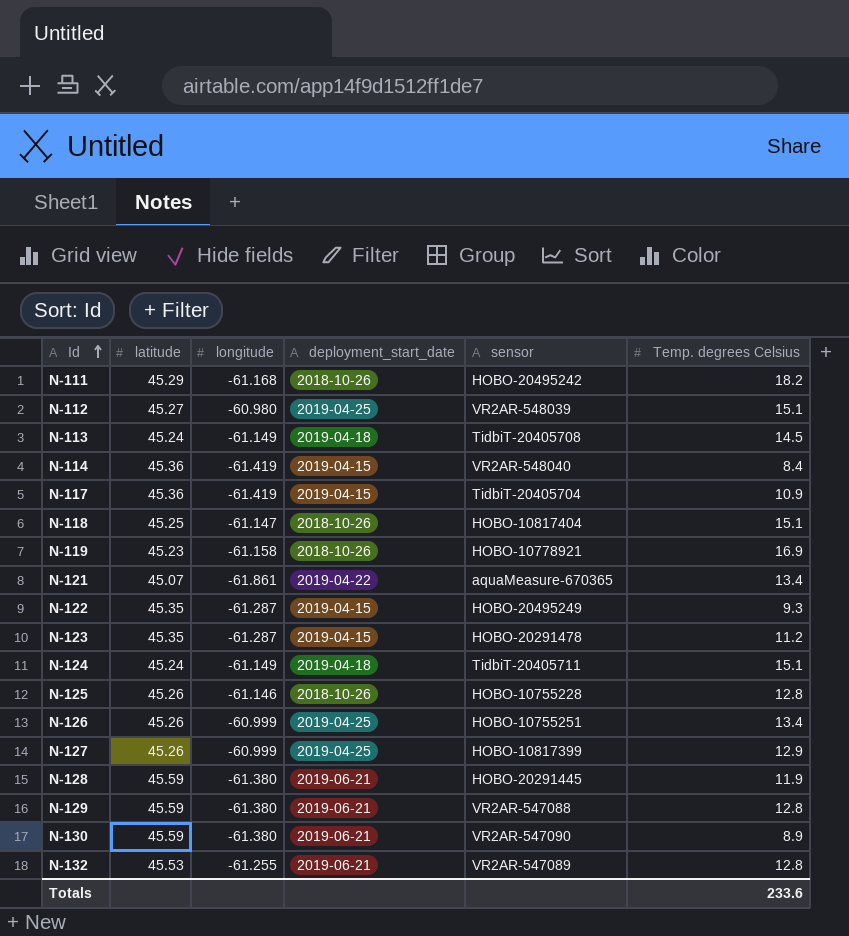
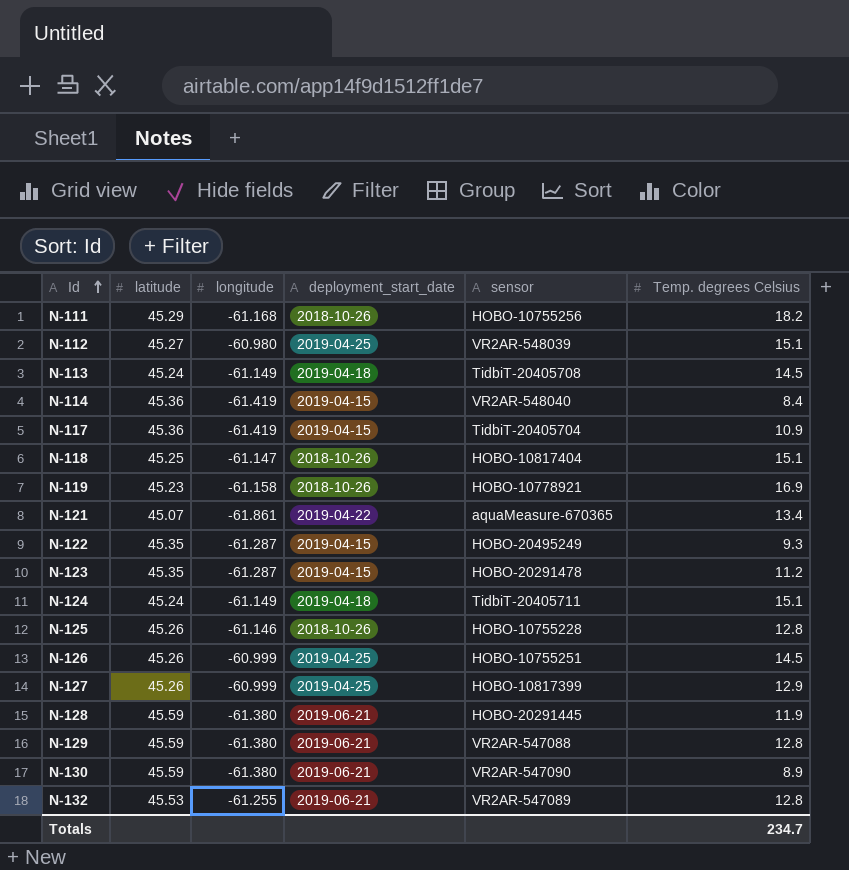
N-111 | sensor: HOBO-20495242 -> HOBO-10755256
N-126 | Temp. degrees Celsius: 13.4 -> 14.5
Totals | Temp. degrees Celsius: 233.6 -> 234.7

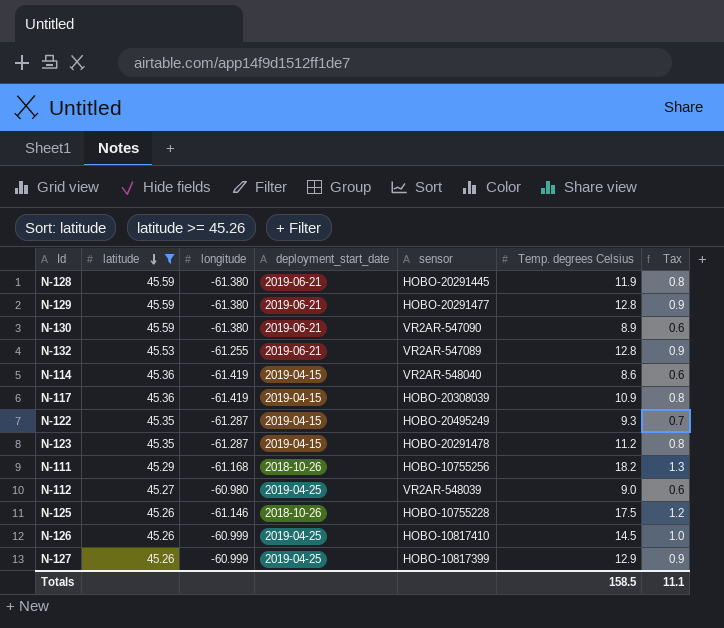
filter: none -> latitude >= 45.26
row order: Id ascending -> latitude descending
column Tax | formula: none -> [Temp. degrees Celsius] * 0.07
N-129 | sensor: VR2AR-547088 -> HOBO-20291477
N-114 | Temp. degrees Celsius: 8.4 -> 8.6
N-117 | sensor: TidbiT-20405704 -> HOBO-20308039
N-112 | Temp. degrees Celsius: 15.1 -> 9.0
N-125 | Temp. degrees Celsius: 12.8 -> 17.5
N-126 | sensor: HOBO-10755251 -> HOBO-10817410
Totals | Temp. degrees Celsius: 234.7 -> 158.5

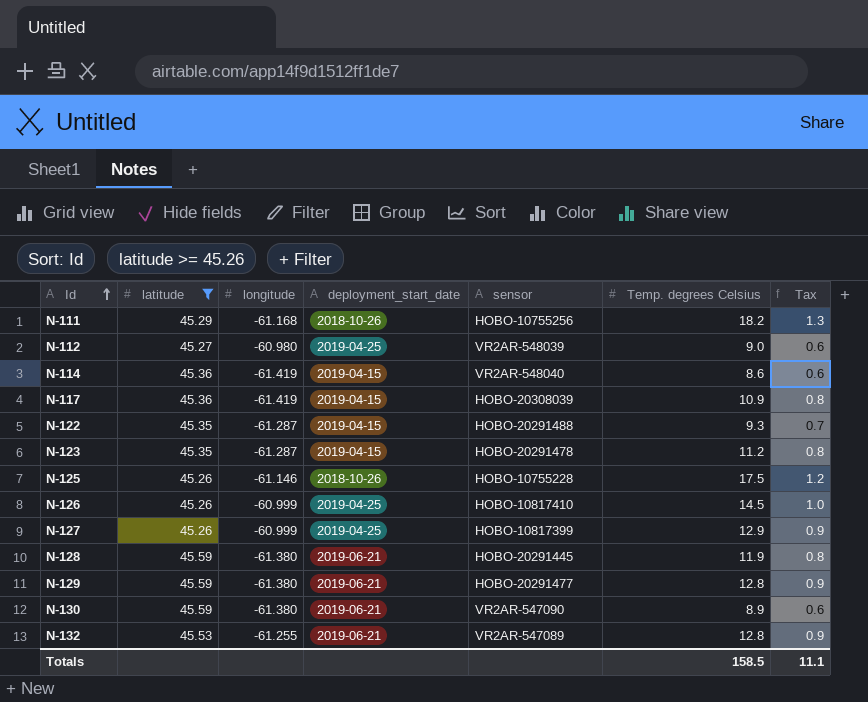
row order: latitude descending -> Id ascending
N-122 | sensor: HOBO-20495249 -> HOBO-20291488

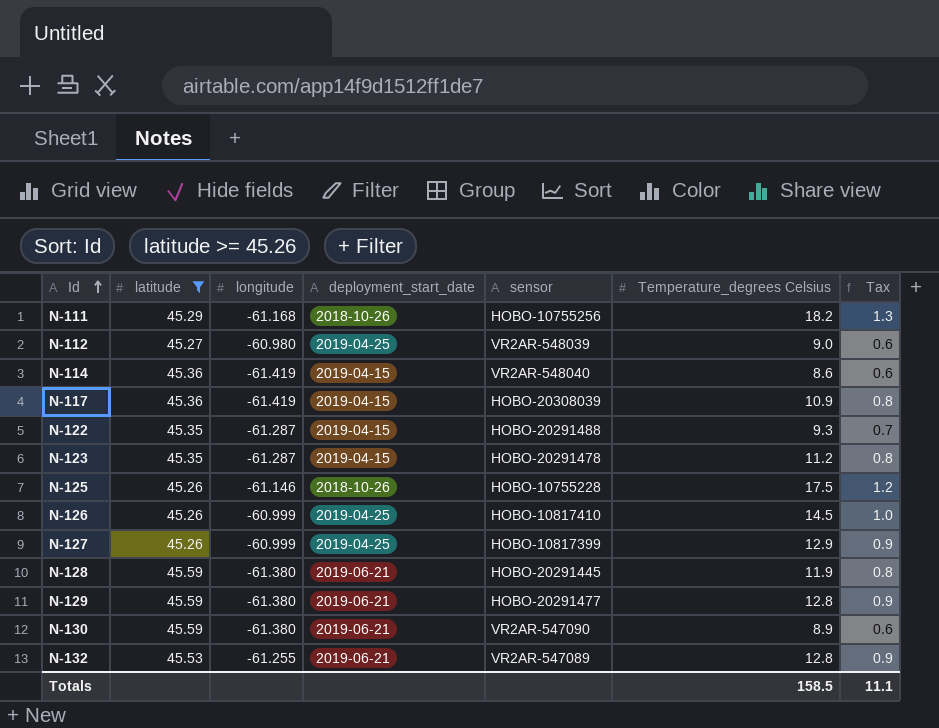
column name: Temp. degrees Celsius -> Temperature_degrees Celsius

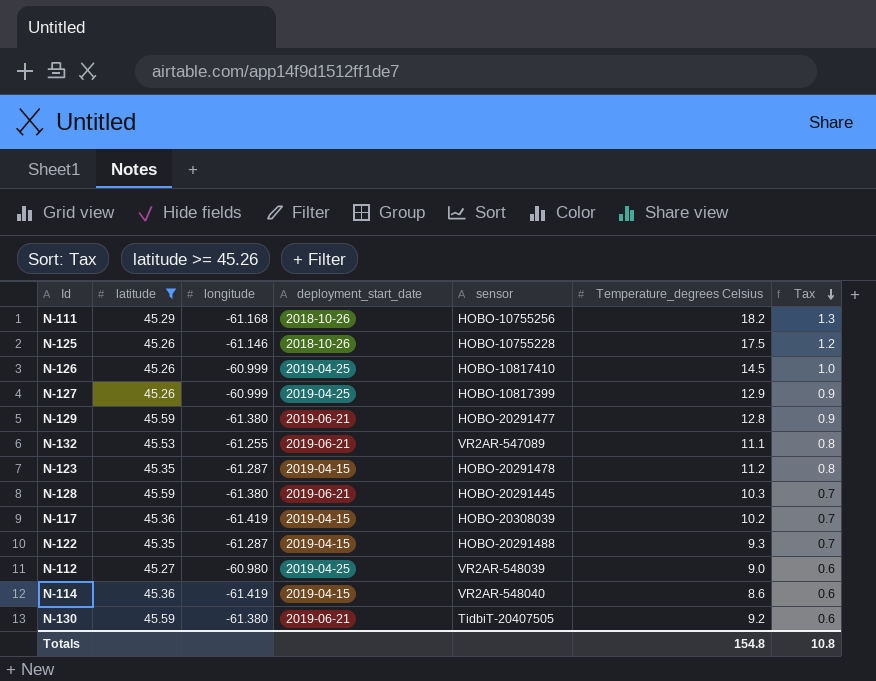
row order: Id ascending -> Tax descending
N-132 | Temperature_degrees Celsius: 12.8 -> 11.1
N-132 | Tax: 0.9 -> 0.8
N-128 | Temperature_degrees Celsius: 11.9 -> 10.3
N-128 | Tax: 0.8 -> 0.7
N-117 | Temperature_degrees Celsius: 10.9 -> 10.2
N-117 | Tax: 0.8 -> 0.7
N-130 | sensor: VR2AR-547090 -> TidbiT-20407505
N-130 | Temperature_degrees Celsius: 8.9 -> 9.2
Totals | Temperature_degrees Celsius: 158.5 -> 154.8
Totals | Tax: 11.1 -> 10.8

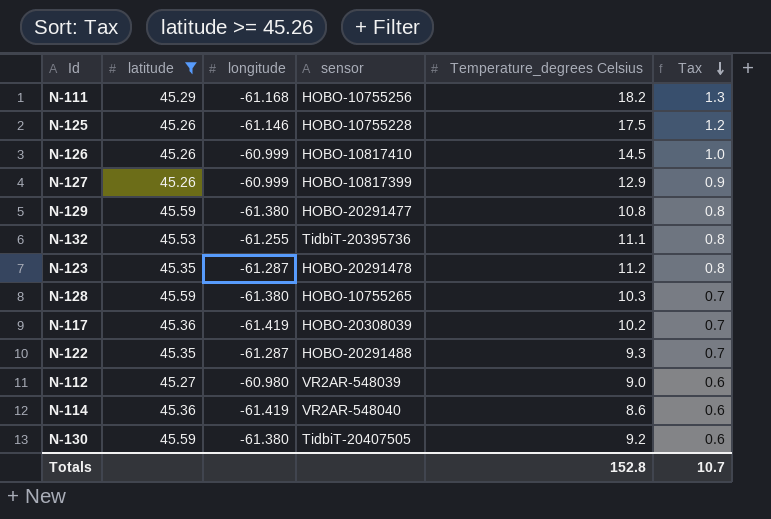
column deployment_start_date | position: 4 -> none
N-129 | Temperature_degrees Celsius: 12.8 -> 10.8
N-129 | Tax: 0.9 -> 0.8
N-132 | sensor: VR2AR-547089 -> TidbiT-20395736
N-128 | sensor: HOBO-20291445 -> HOBO-10755265
Totals | Temperature_degrees Celsius: 154.8 -> 152.8
Totals | Tax: 10.8 -> 10.7

